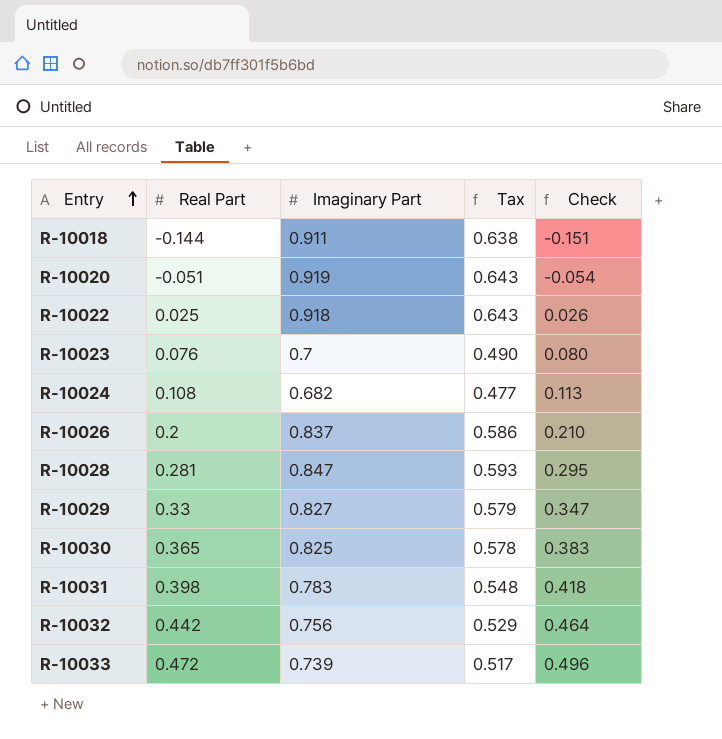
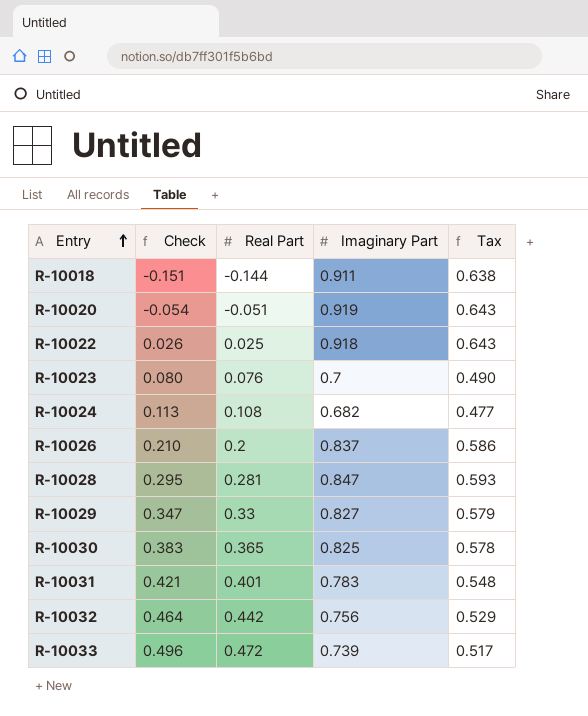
column Check | position: 5 -> 2
R-10031 | Check: 0.418 -> 0.421
R-10031 | Real Part: 0.398 -> 0.401

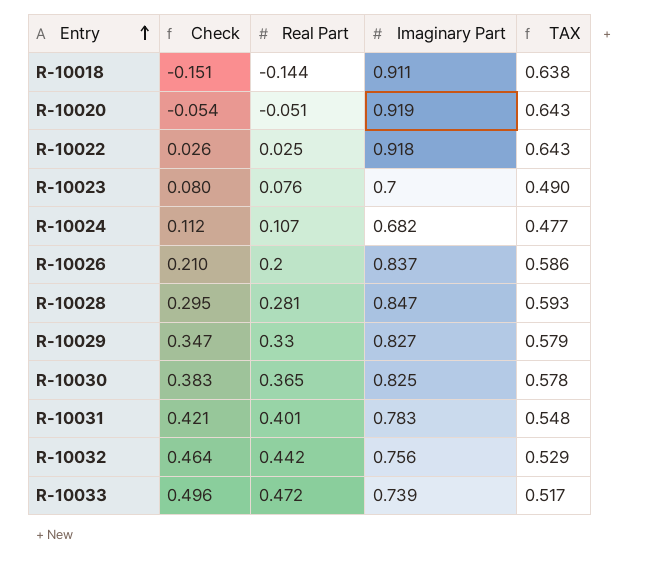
column name: Tax -> TAX
R-10024 | Check: 0.113 -> 0.112
R-10024 | Real Part: 0.108 -> 0.107

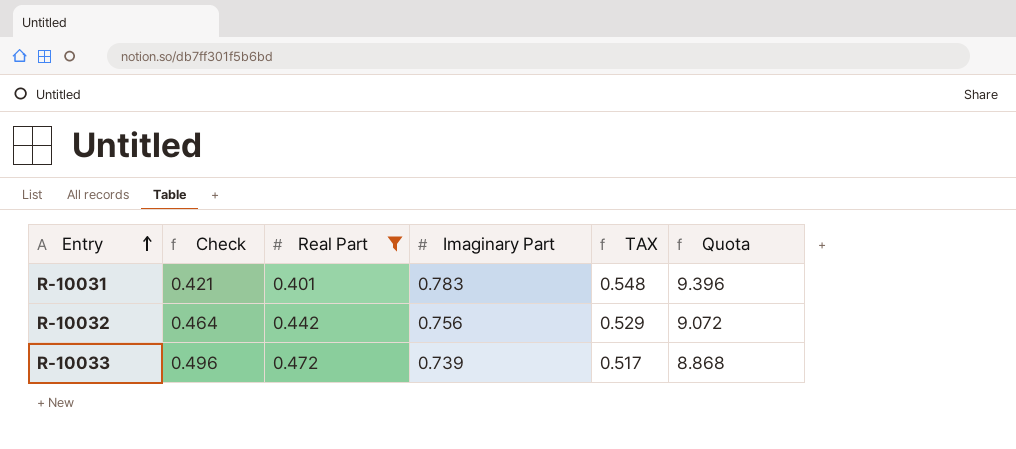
filter: none -> Real Part >= 0.401
column Quota | formula: none -> [Imaginary Part] * 12

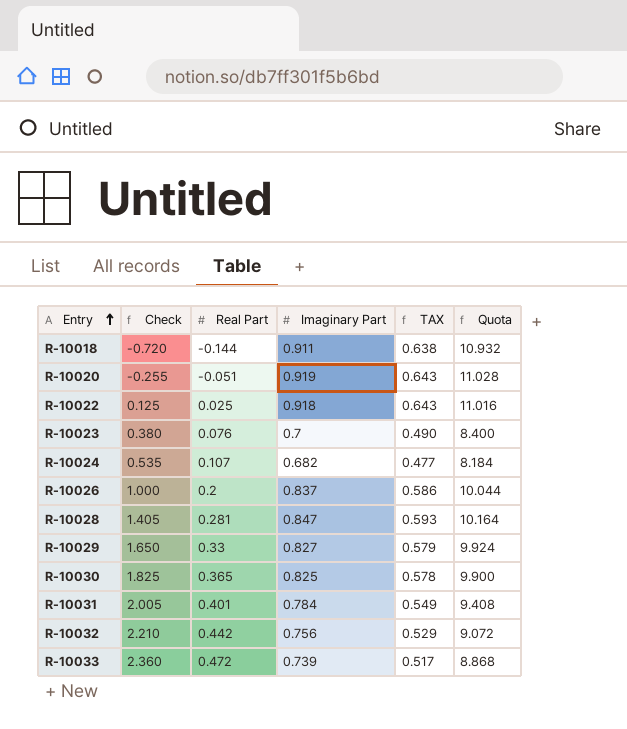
filter: Real Part >= 0.401 -> none
column Check | formula: [Real Part] * 1.05 -> [Real Part] * 5
R-10031 | Imaginary Part: 0.783 -> 0.784
R-10031 | TAX: 0.548 -> 0.549
R-10031 | Quota: 9.396 -> 9.408

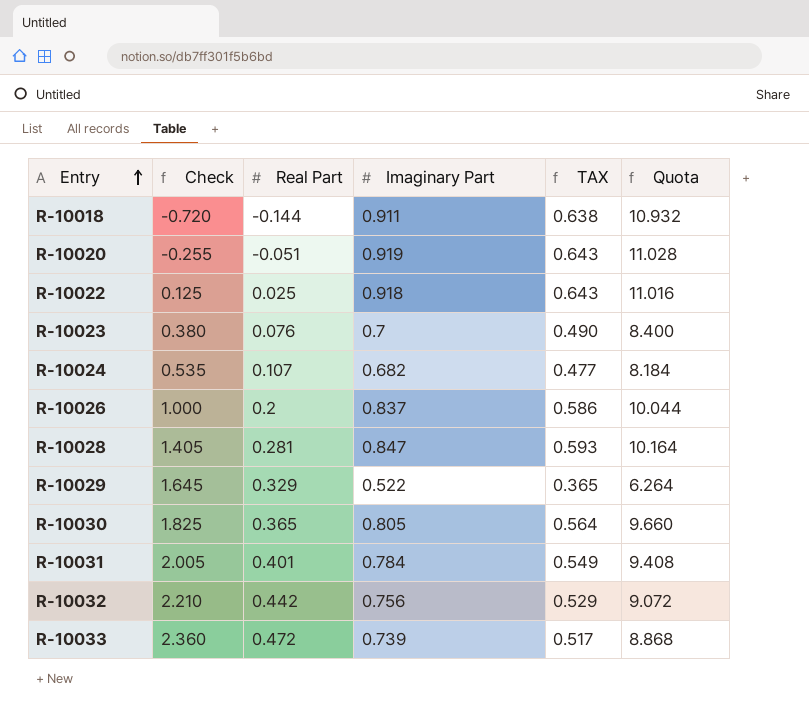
R-10029 | Check: 1.650 -> 1.645
R-10029 | Real Part: 0.33 -> 0.329
R-10029 | Imaginary Part: 0.827 -> 0.522
R-10029 | TAX: 0.579 -> 0.365
R-10029 | Quota: 9.924 -> 6.264
R-10030 | Imaginary Part: 0.825 -> 0.805
R-10030 | TAX: 0.578 -> 0.564
R-10030 | Quota: 9.900 -> 9.660

